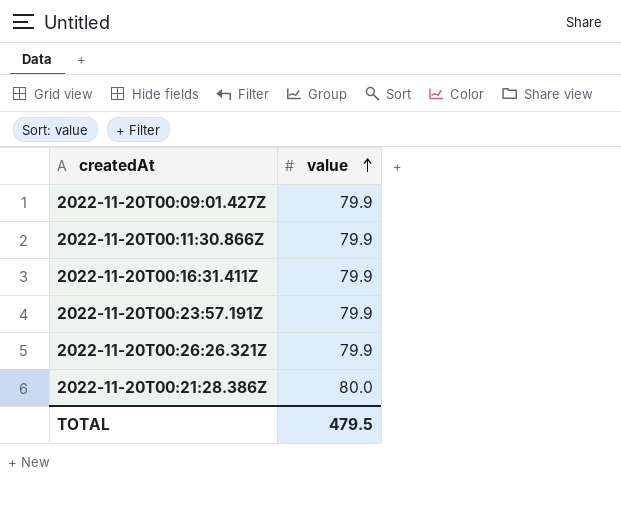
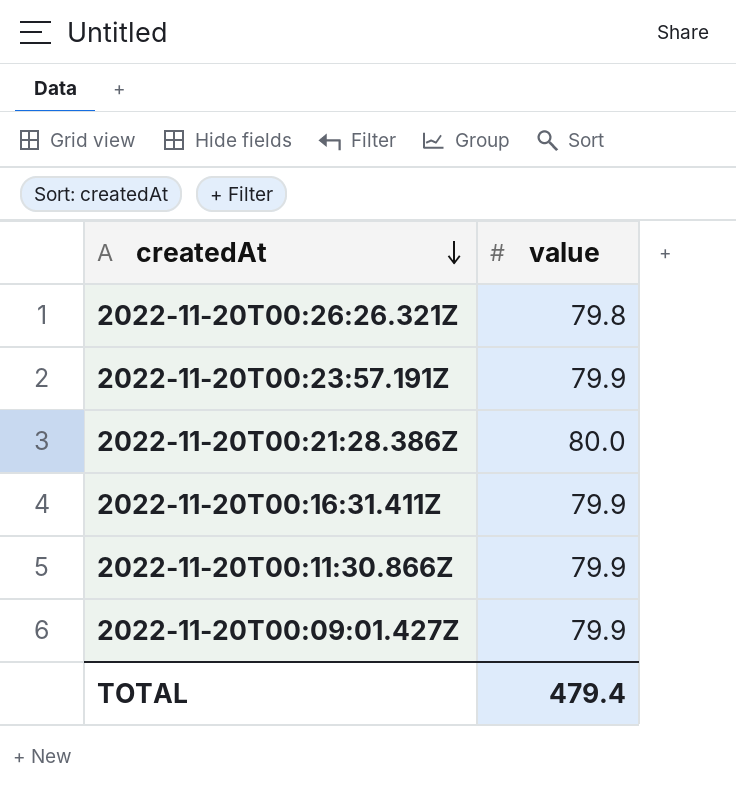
row order: value ascending -> createdAt descending
2022-11-20T00:26:26.321Z | value: 79.9 -> 79.8
TOTAL | value: 479.5 -> 479.4

